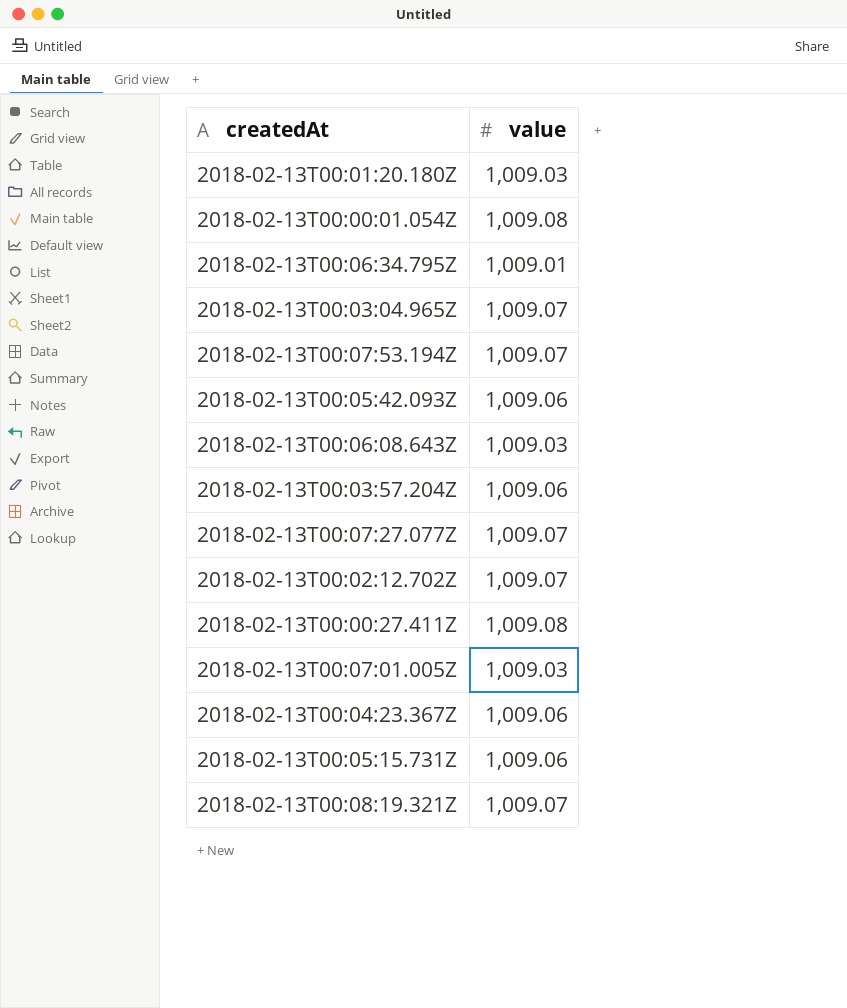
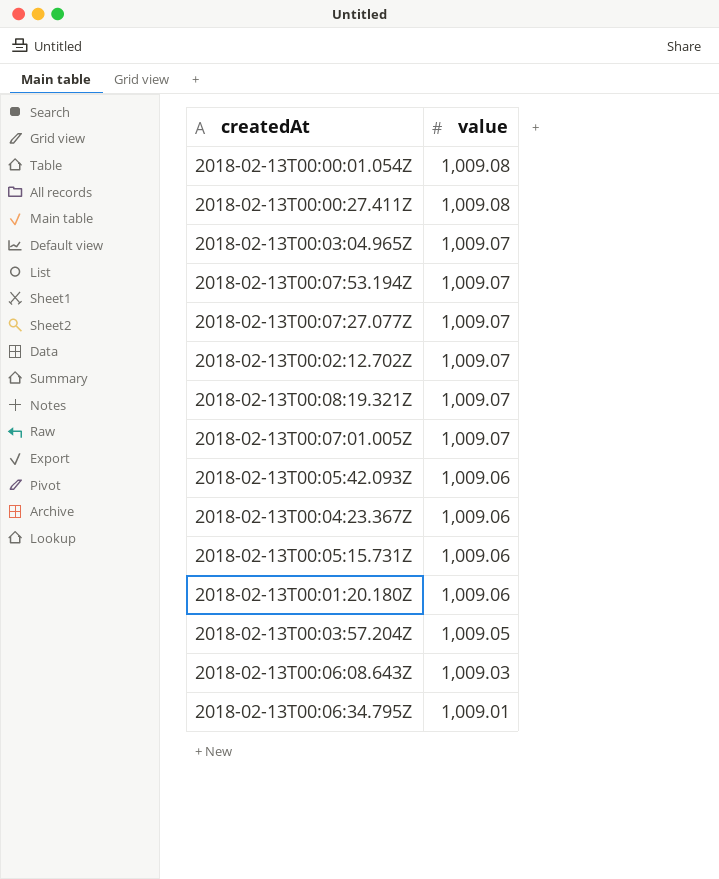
row order: none -> value descending
2018-02-13T00:07:01.005Z | value: 1,009.03 -> 1,009.07
2018-02-13T00:01:20.180Z | value: 1,009.03 -> 1,009.06
2018-02-13T00:03:57.204Z | value: 1,009.06 -> 1,009.05

